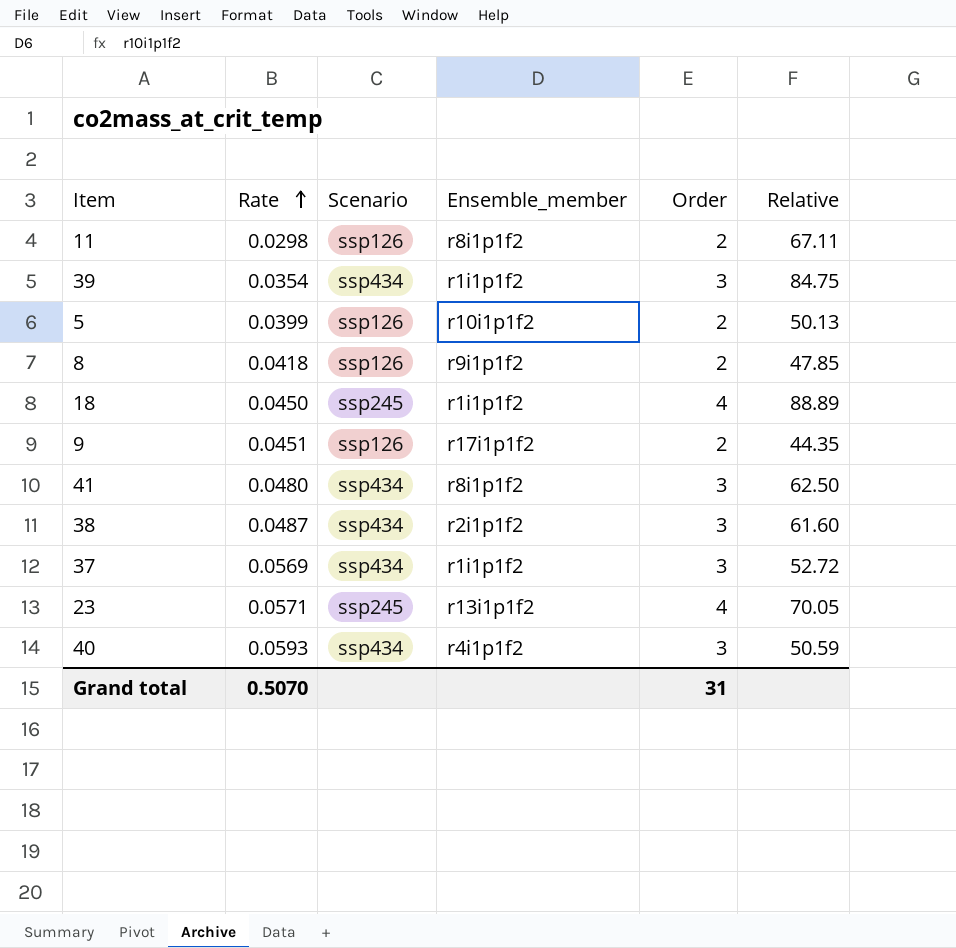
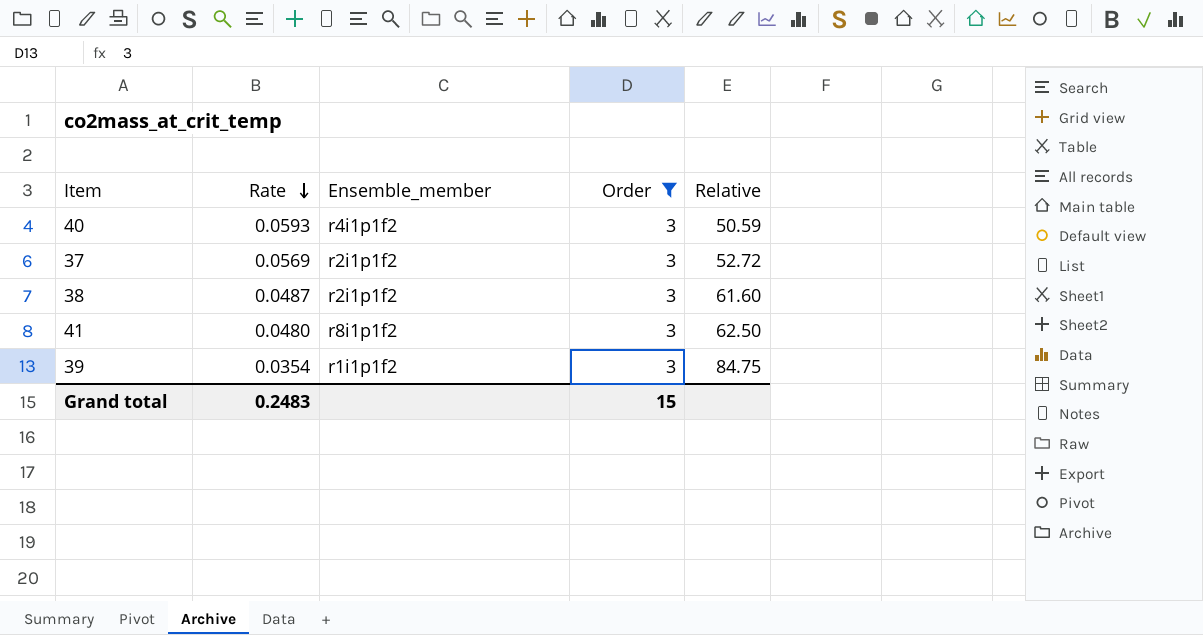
filter: none -> Order = 3
row order: Rate ascending -> Rate descending
column Scenario | position: 3 -> none
37 | Ensemble_member: r1i1p1f2 -> r2i1p1f2
Grand total | Rate: 0.5070 -> 0.2483
Grand total | Order: 31 -> 15

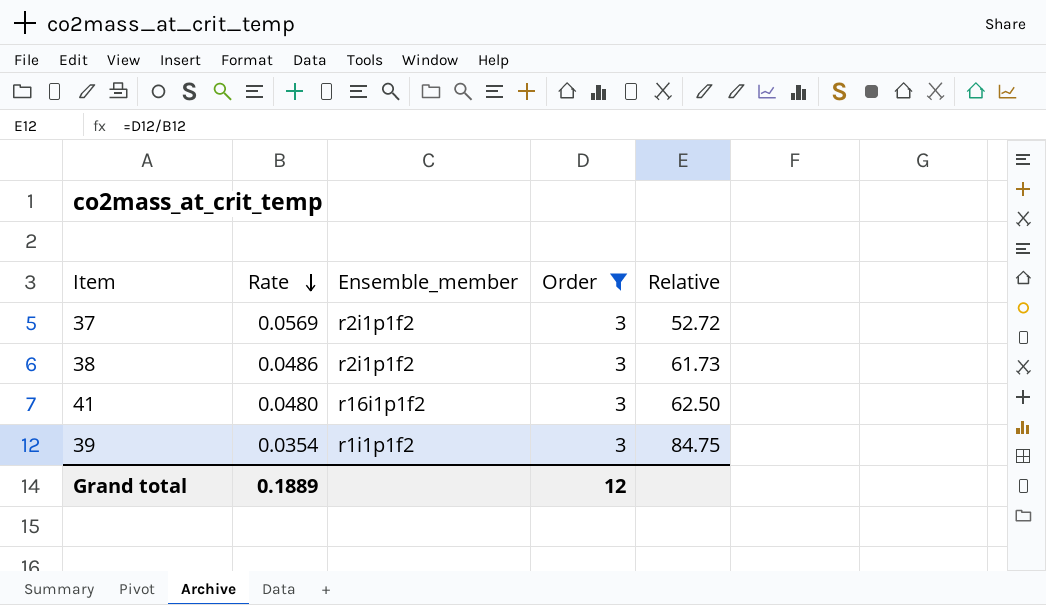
row 40: 0.0593 | r4i1p1f2 | 3 | 50.59 -> none
38 | Rate: 0.0487 -> 0.0486
38 | Relative: 61.60 -> 61.73
41 | Ensemble_member: r8i1p1f2 -> r16i1p1f2
Grand total | Rate: 0.2483 -> 0.1889
Grand total | Order: 15 -> 12

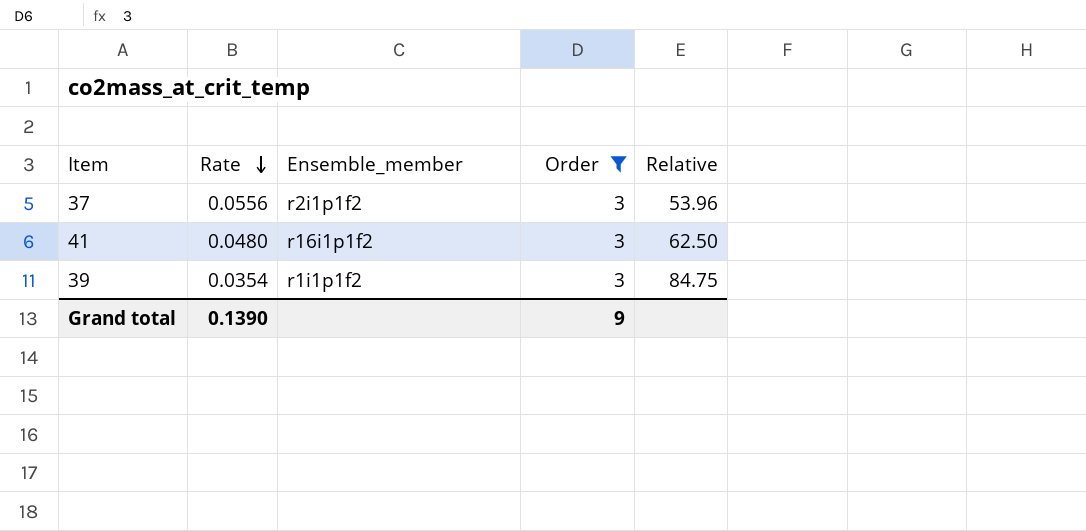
row 38: 0.0486 | r2i1p1f2 | 3 | 61.73 -> none
37 | Rate: 0.0569 -> 0.0556
37 | Relative: 52.72 -> 53.96
Grand total | Rate: 0.1889 -> 0.1390
Grand total | Order: 12 -> 9

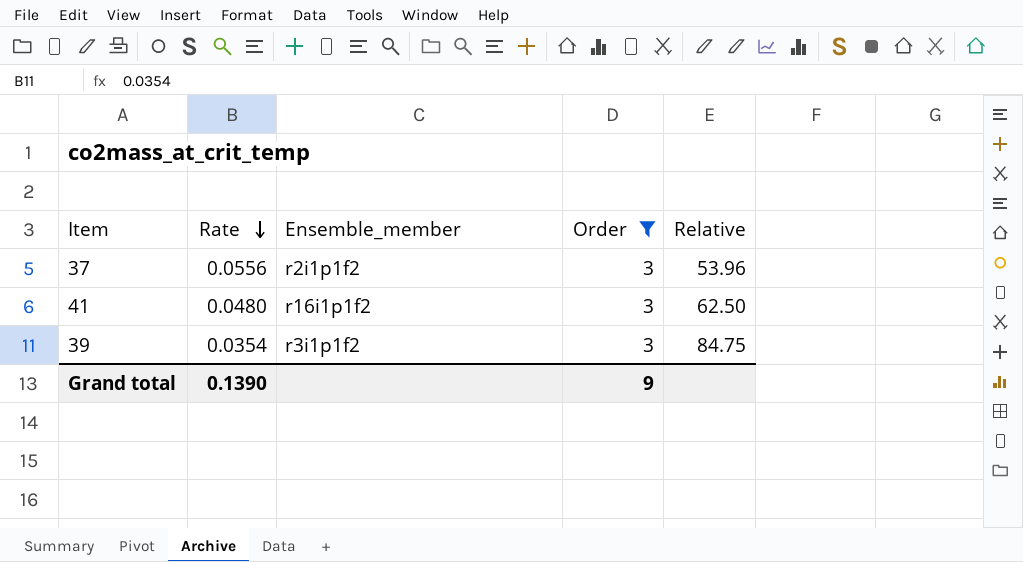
39 | Ensemble_member: r1i1p1f2 -> r3i1p1f2

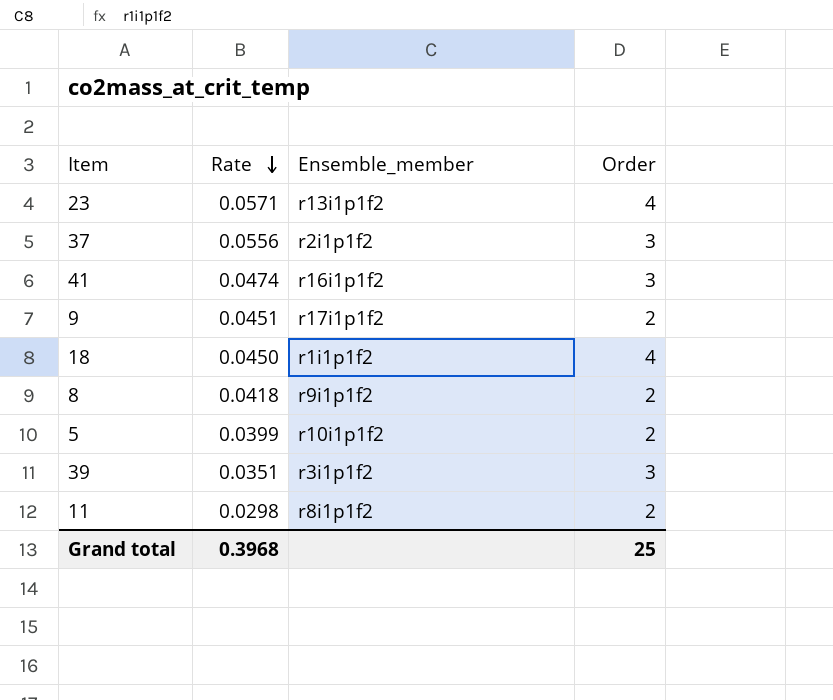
filter: Order = 3 -> none
column Relative | formula: [Order] / [Rate] -> none
41 | Rate: 0.0480 -> 0.0474
39 | Rate: 0.0354 -> 0.0351
Grand total | Rate: 0.1390 -> 0.3968
Grand total | Order: 9 -> 25

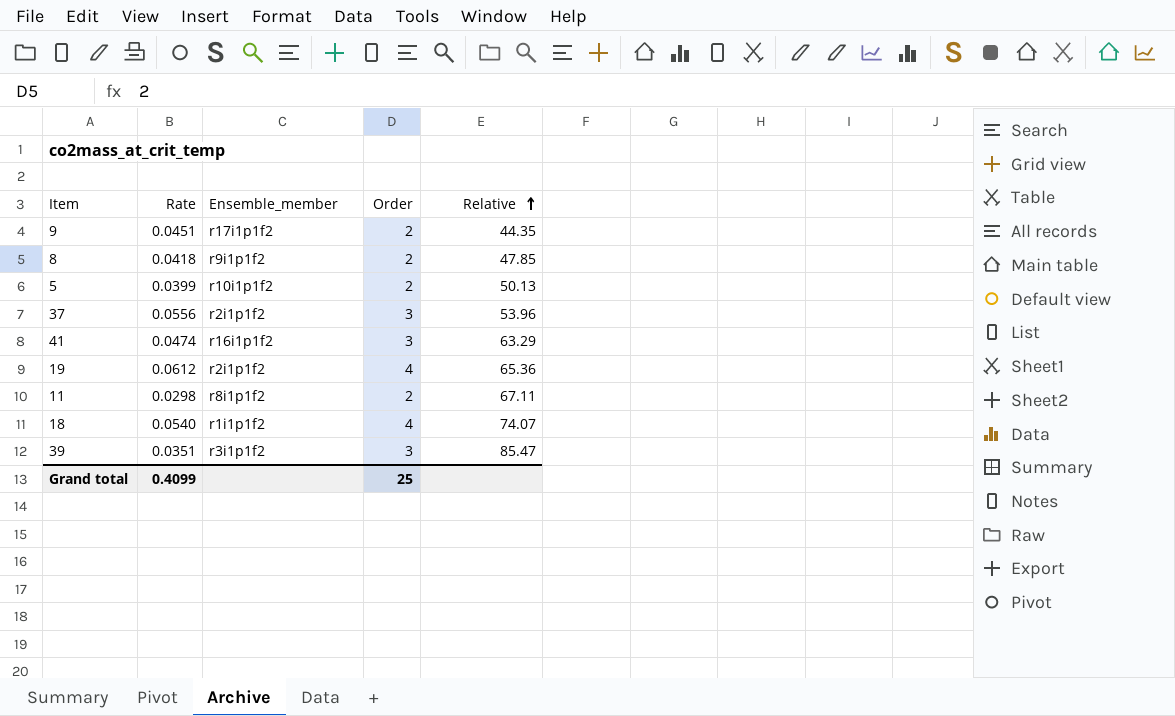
row order: Rate descending -> Relative ascending
column Relative | formula: none -> [Order] / [Rate]
row 23: 0.0571 | r13i1p1f2 | 4 -> none
row 19: none -> 0.0612 | r2i1p1f2 | 4 | 65.36
18 | Rate: 0.0450 -> 0.0540
Grand total | Rate: 0.3968 -> 0.4099

